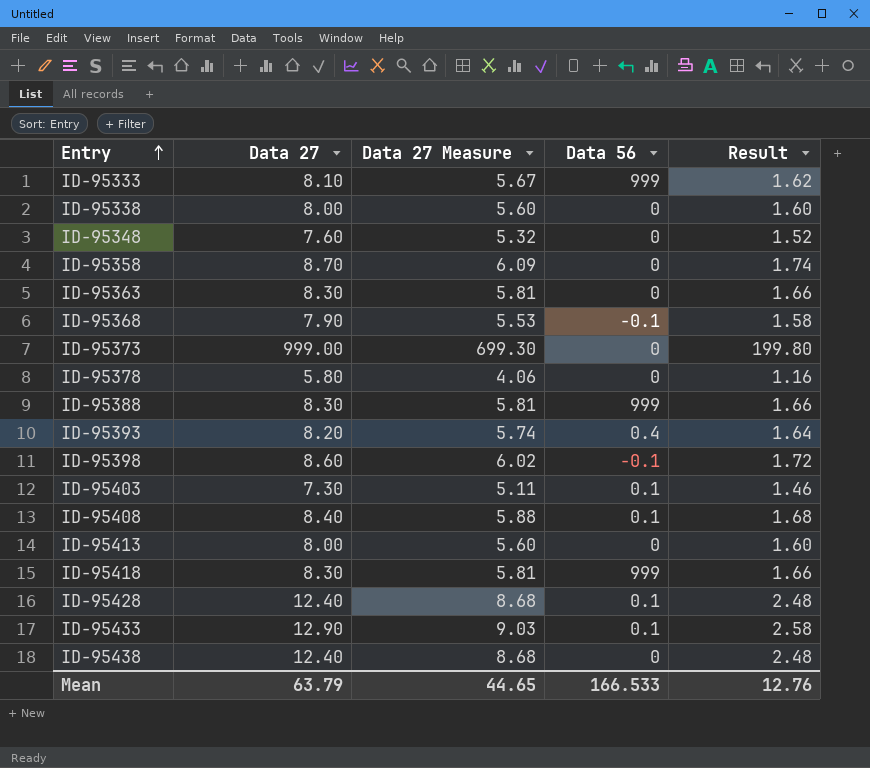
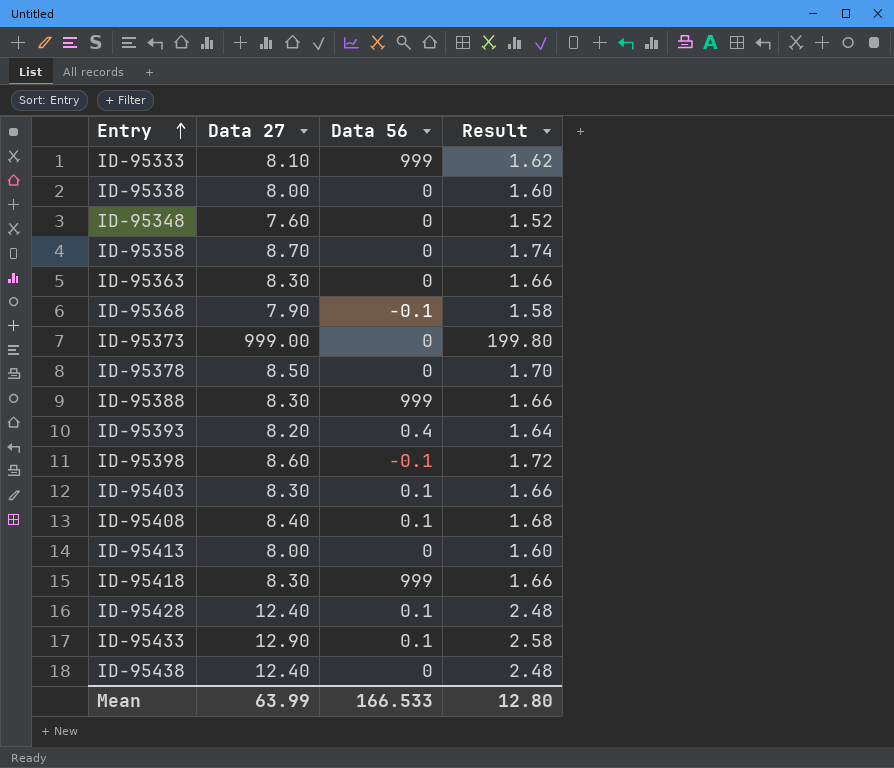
column Data 27 Measure | formula: [Data 27] * 0.7 -> none
ID-95378 | Data 27: 5.80 -> 8.50
ID-95378 | Result: 1.16 -> 1.70
ID-95403 | Data 27: 7.30 -> 8.30
ID-95403 | Result: 1.46 -> 1.66
Mean | Data 27: 63.79 -> 63.99
Mean | Result: 12.76 -> 12.80

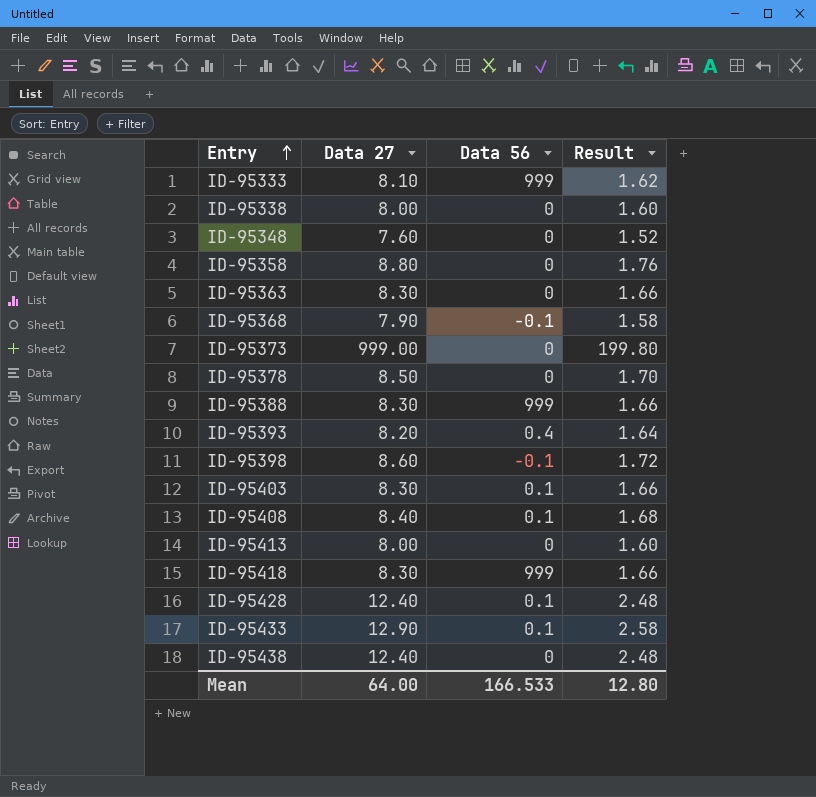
ID-95358 | Data 27: 8.70 -> 8.80
ID-95358 | Result: 1.74 -> 1.76
Mean | Data 27: 63.99 -> 64.00

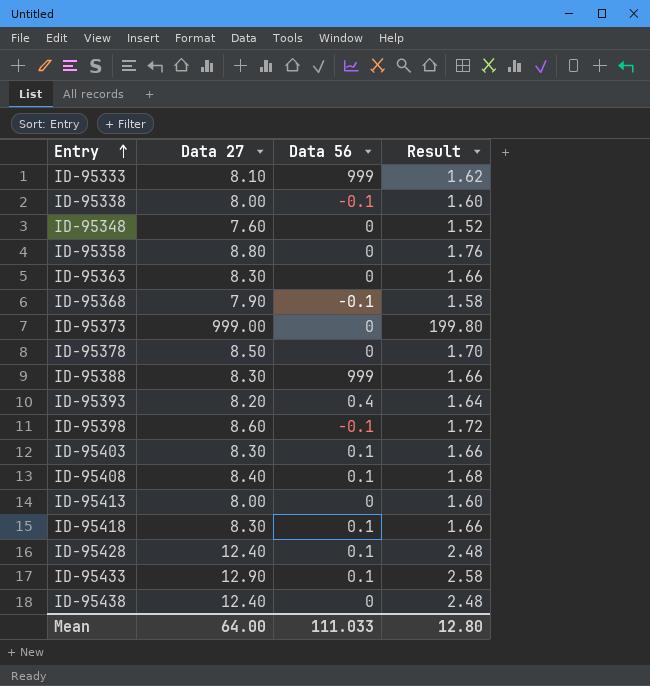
ID-95338 | Data 56: 0 -> -0.1
ID-95418 | Data 56: 999 -> 0.1
Mean | Data 56: 166.533 -> 111.033

